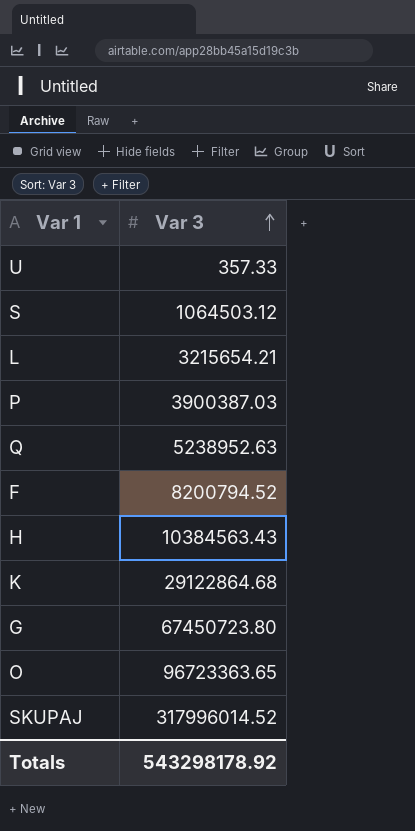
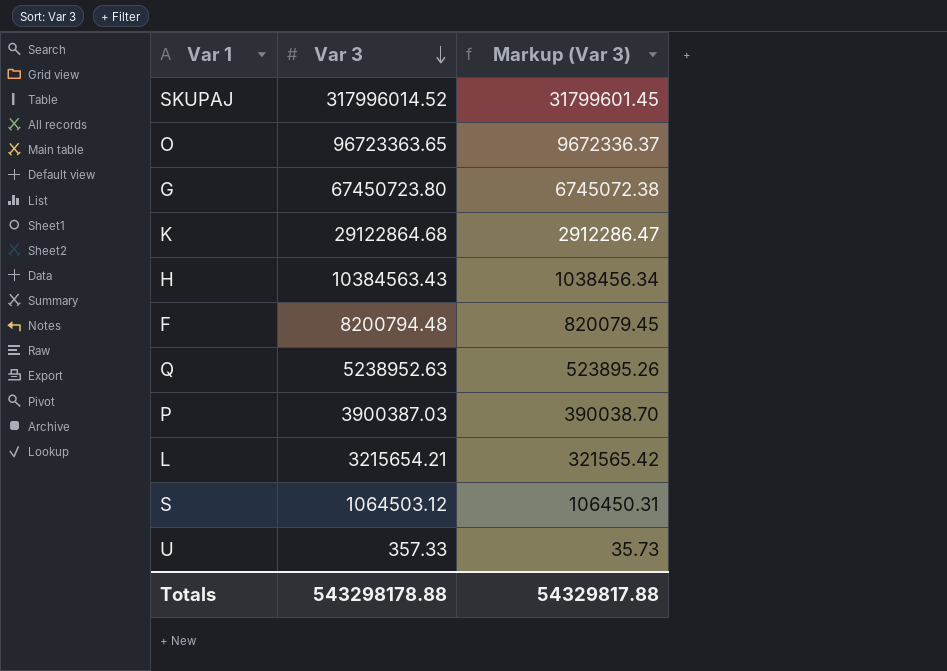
row order: Var 3 ascending -> Var 3 descending
column Markup (Var 3) | formula: none -> [Var 3] * 0.1
F | Var 3: 8200794.52 -> 8200794.48
Totals | Var 3: 543298178.92 -> 543298178.88

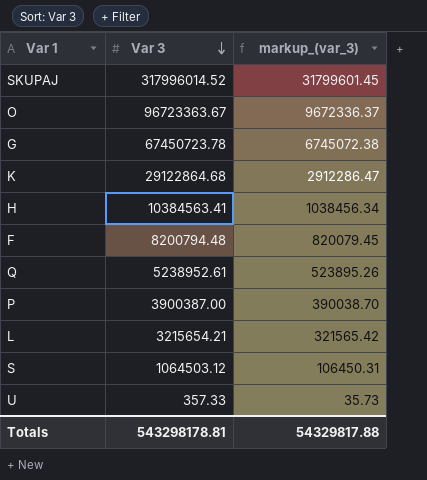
column name: Markup (Var 3) -> markup_(var_3)
O | Var 3: 96723363.65 -> 96723363.67
G | Var 3: 67450723.80 -> 67450723.78
H | Var 3: 10384563.43 -> 10384563.41
Q | Var 3: 5238952.63 -> 5238952.61
P | Var 3: 3900387.03 -> 3900387.00
Totals | Var 3: 543298178.88 -> 543298178.81

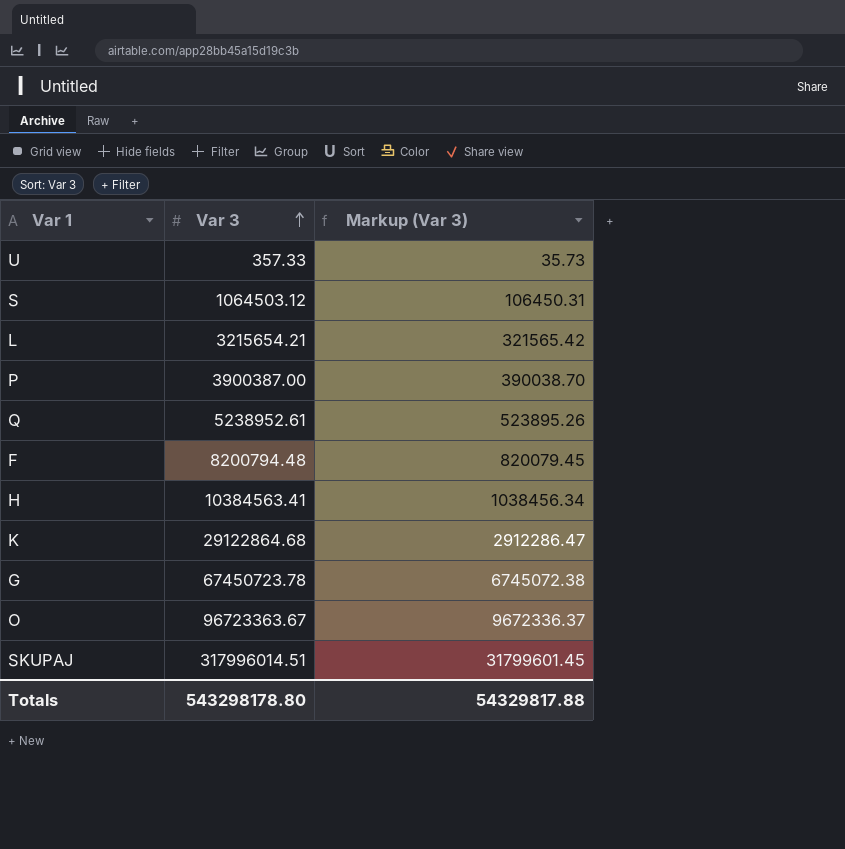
row order: Var 3 descending -> Var 3 ascending
column name: markup_(var_3) -> Markup (Var 3)
SKUPAJ | Var 3: 317996014.52 -> 317996014.51
Totals | Var 3: 543298178.81 -> 543298178.80

